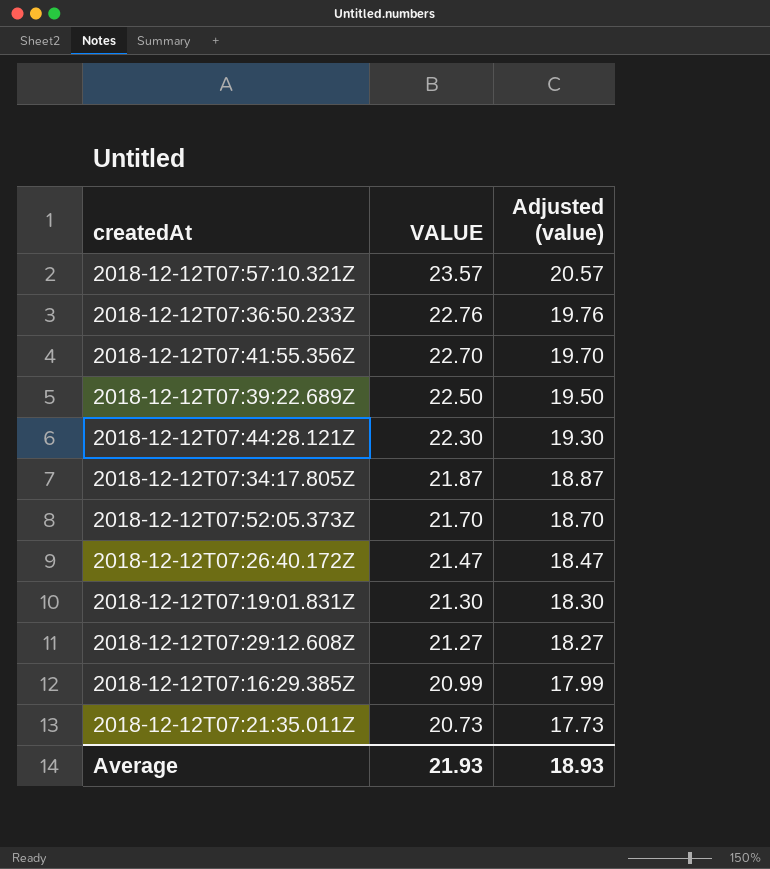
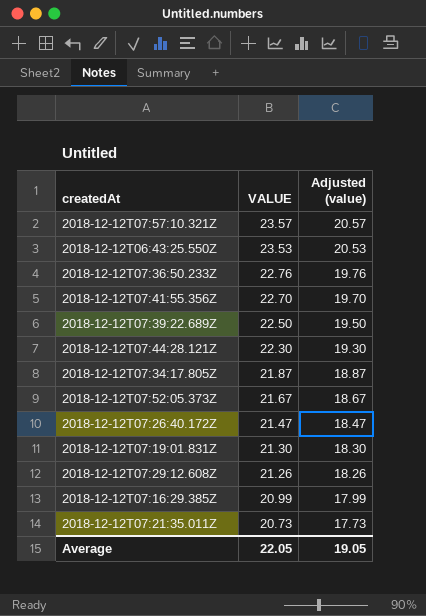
row 2018-12-12T06:43:25.550Z: none -> 23.53 | 20.53
2018-12-12T07:52:05.373Z | VALUE: 21.70 -> 21.67
2018-12-12T07:52:05.373Z | Adjusted (value): 18.70 -> 18.67
2018-12-12T07:29:12.608Z | VALUE: 21.27 -> 21.26
2018-12-12T07:29:12.608Z | Adjusted (value): 18.27 -> 18.26
Average | VALUE: 21.93 -> 22.05
Average | Adjusted (value): 18.93 -> 19.05

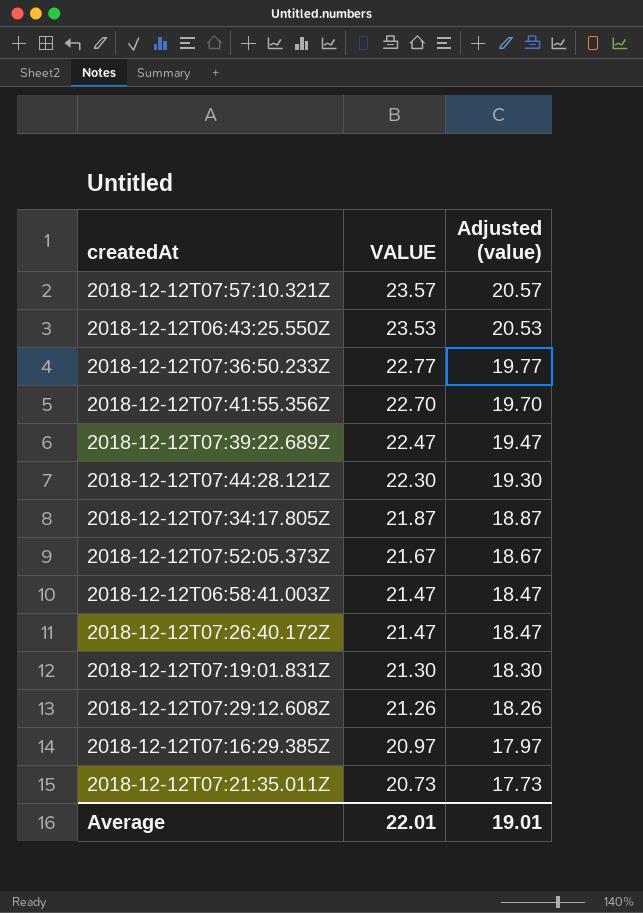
2018-12-12T07:36:50.233Z | VALUE: 22.76 -> 22.77
2018-12-12T07:36:50.233Z | Adjusted (value): 19.76 -> 19.77
2018-12-12T07:39:22.689Z | VALUE: 22.50 -> 22.47
2018-12-12T07:39:22.689Z | Adjusted (value): 19.50 -> 19.47
row 2018-12-12T06:58:41.003Z: none -> 21.47 | 18.47
2018-12-12T07:16:29.385Z | VALUE: 20.99 -> 20.97
2018-12-12T07:16:29.385Z | Adjusted (value): 17.99 -> 17.97
Average | VALUE: 22.05 -> 22.01
Average | Adjusted (value): 19.05 -> 19.01

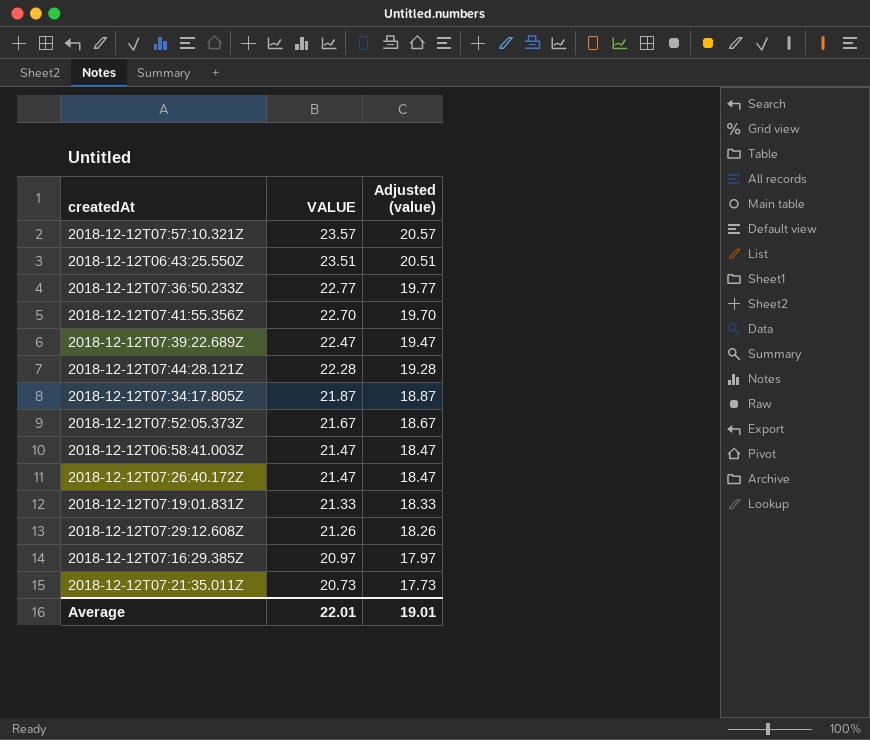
2018-12-12T06:43:25.550Z | VALUE: 23.53 -> 23.51
2018-12-12T06:43:25.550Z | Adjusted (value): 20.53 -> 20.51
2018-12-12T07:44:28.121Z | VALUE: 22.30 -> 22.28
2018-12-12T07:44:28.121Z | Adjusted (value): 19.30 -> 19.28
2018-12-12T07:19:01.831Z | VALUE: 21.30 -> 21.33
2018-12-12T07:19:01.831Z | Adjusted (value): 18.30 -> 18.33

